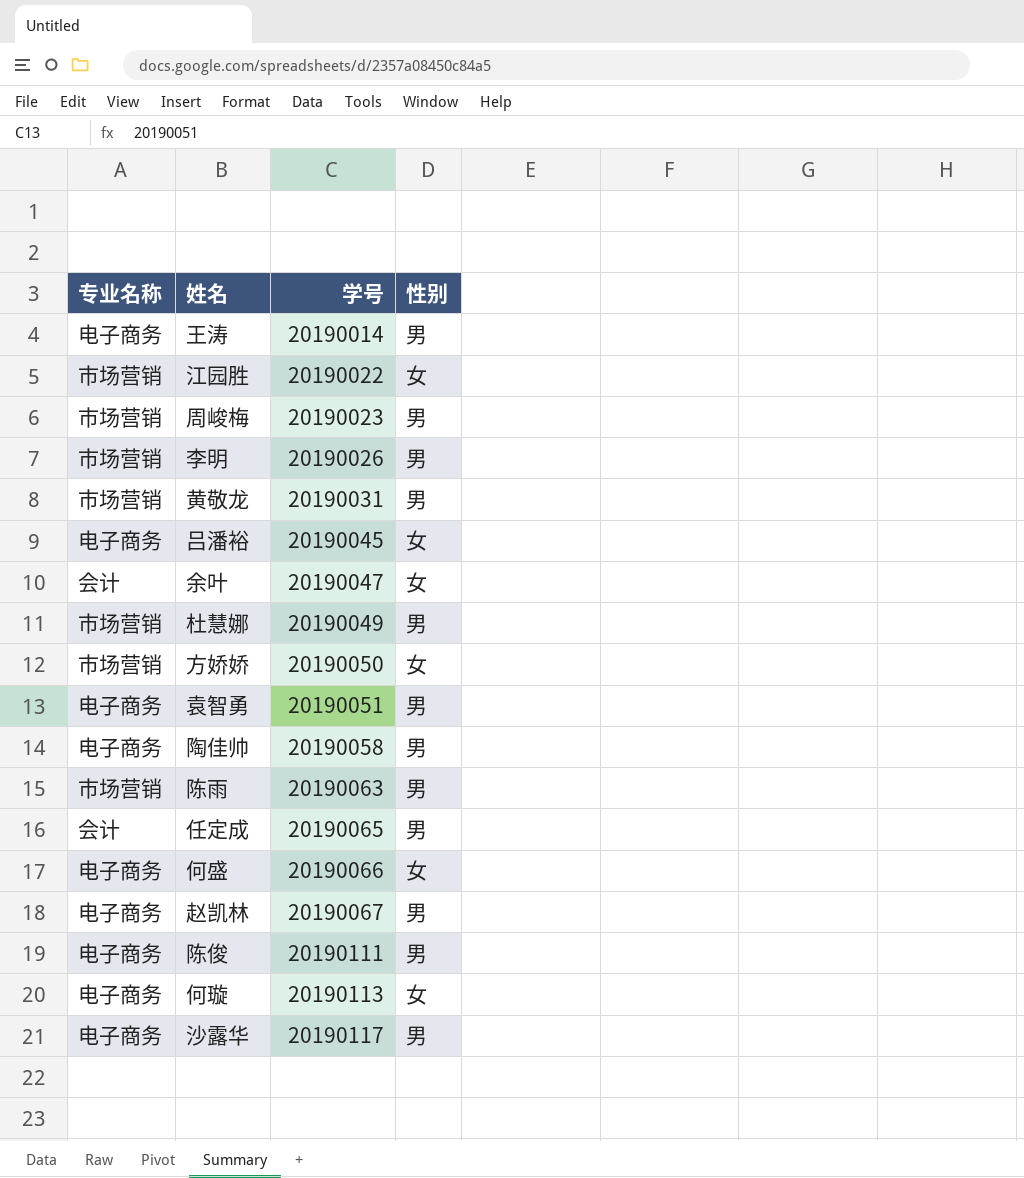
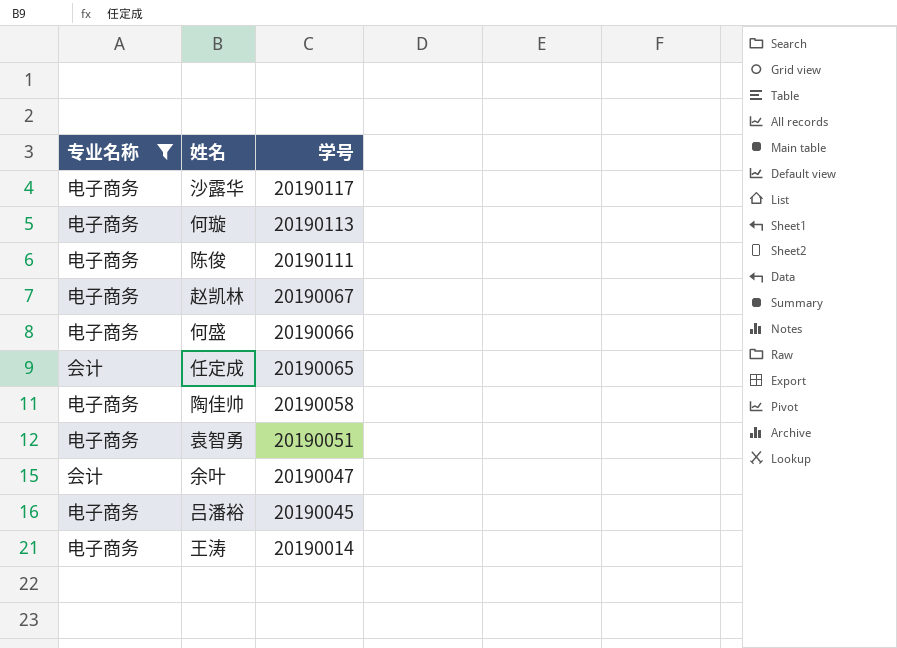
filter: none -> 专业名称 != 市场营销
row order: 学号 ascending -> 学号 descending
column 性别 | position: 4 -> none

